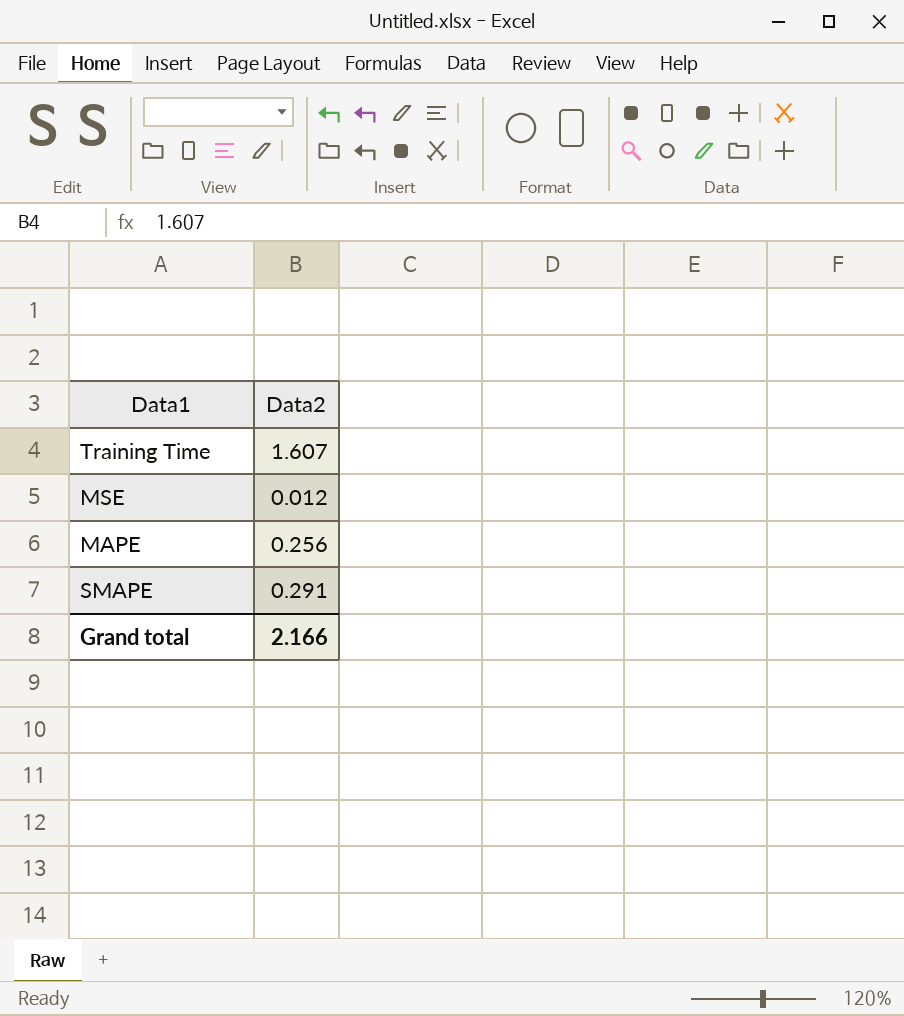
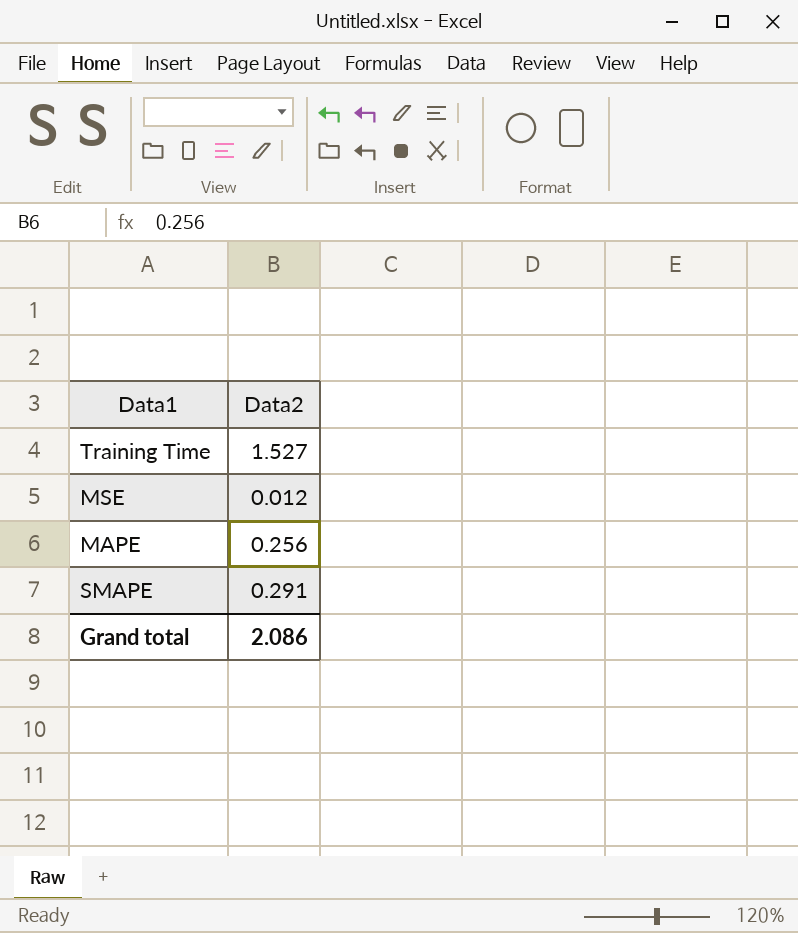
Training Time | Data2: 1.607 -> 1.527
Grand total | Data2: 2.166 -> 2.086

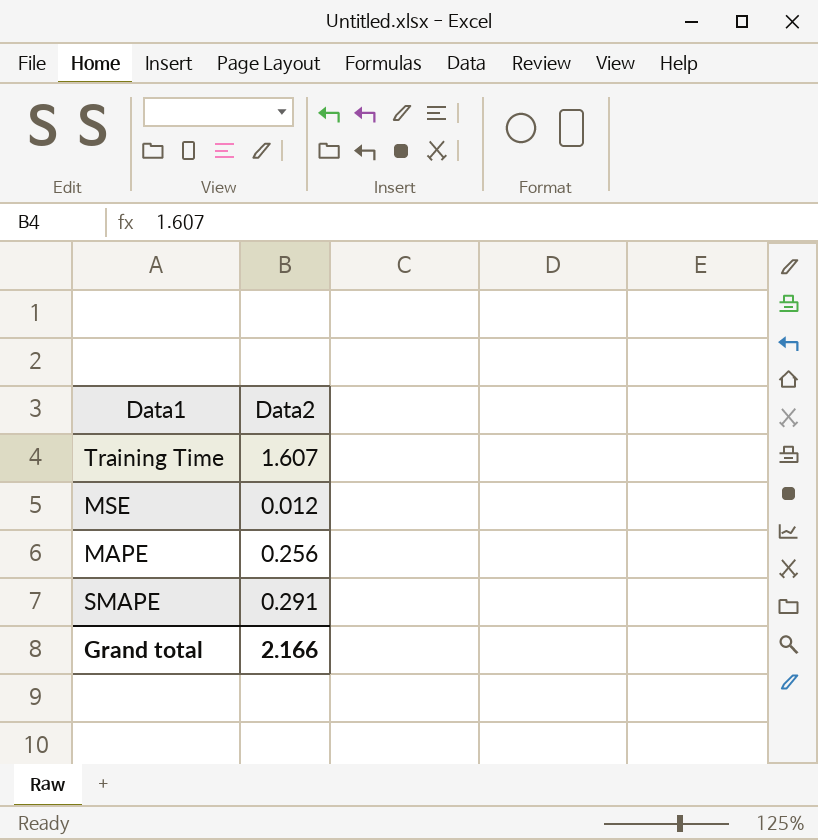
Training Time | Data2: 1.527 -> 1.607
Grand total | Data2: 2.086 -> 2.166

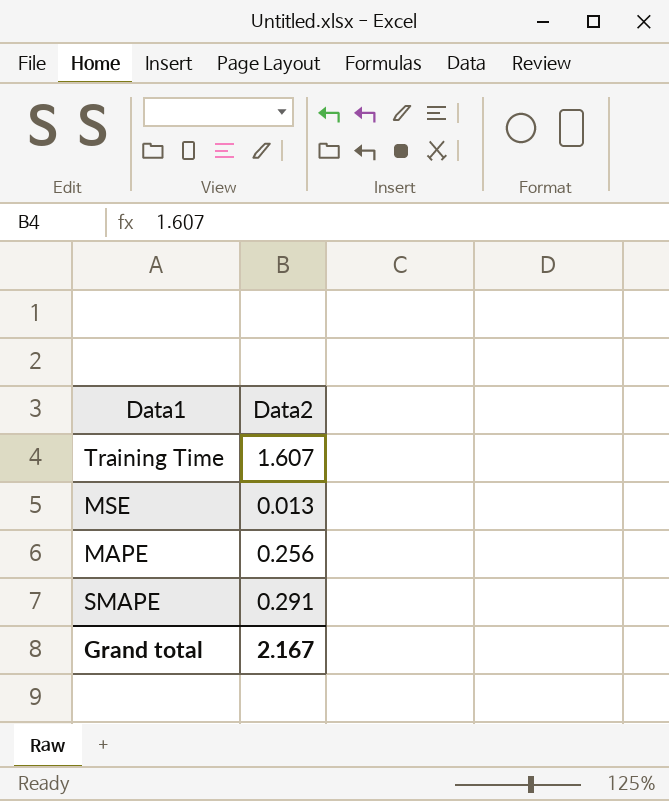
MSE | Data2: 0.012 -> 0.013
Grand total | Data2: 2.166 -> 2.167

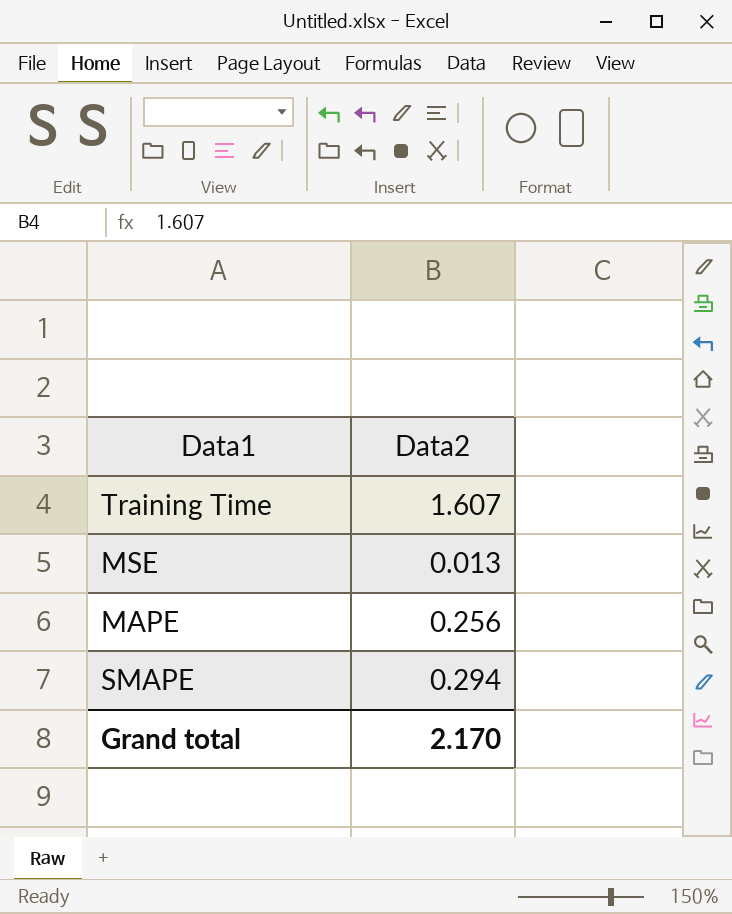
SMAPE | Data2: 0.291 -> 0.294
Grand total | Data2: 2.167 -> 2.170

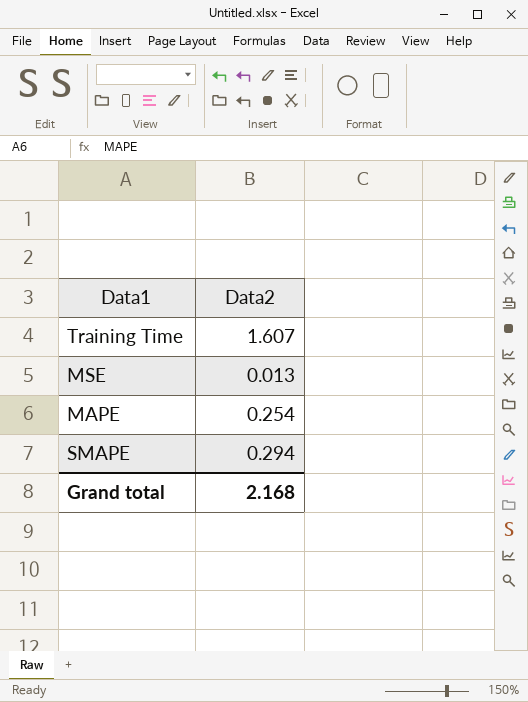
MAPE | Data2: 0.256 -> 0.254
Grand total | Data2: 2.170 -> 2.168

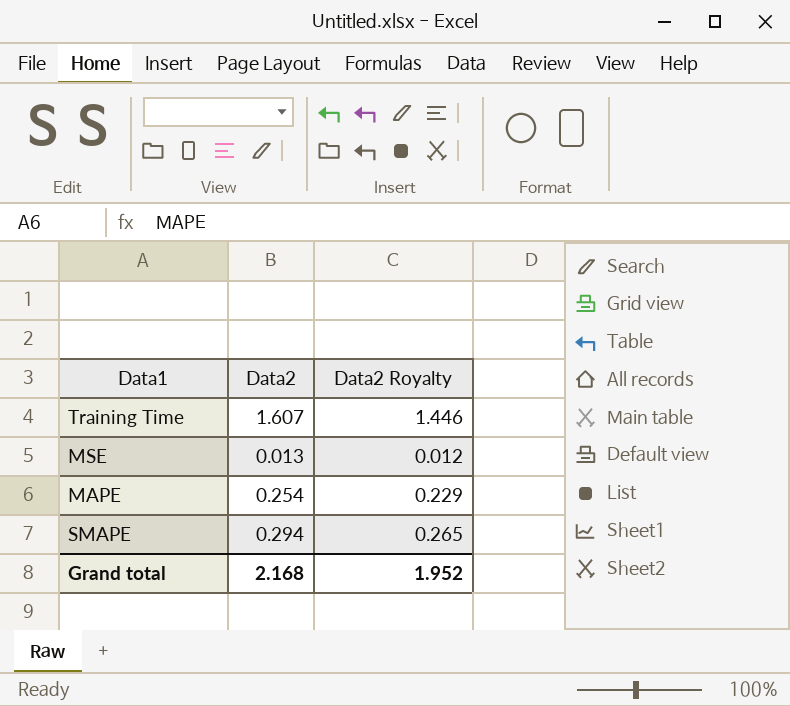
column Data2 Royalty | formula: none -> [Data2] * 0.9

